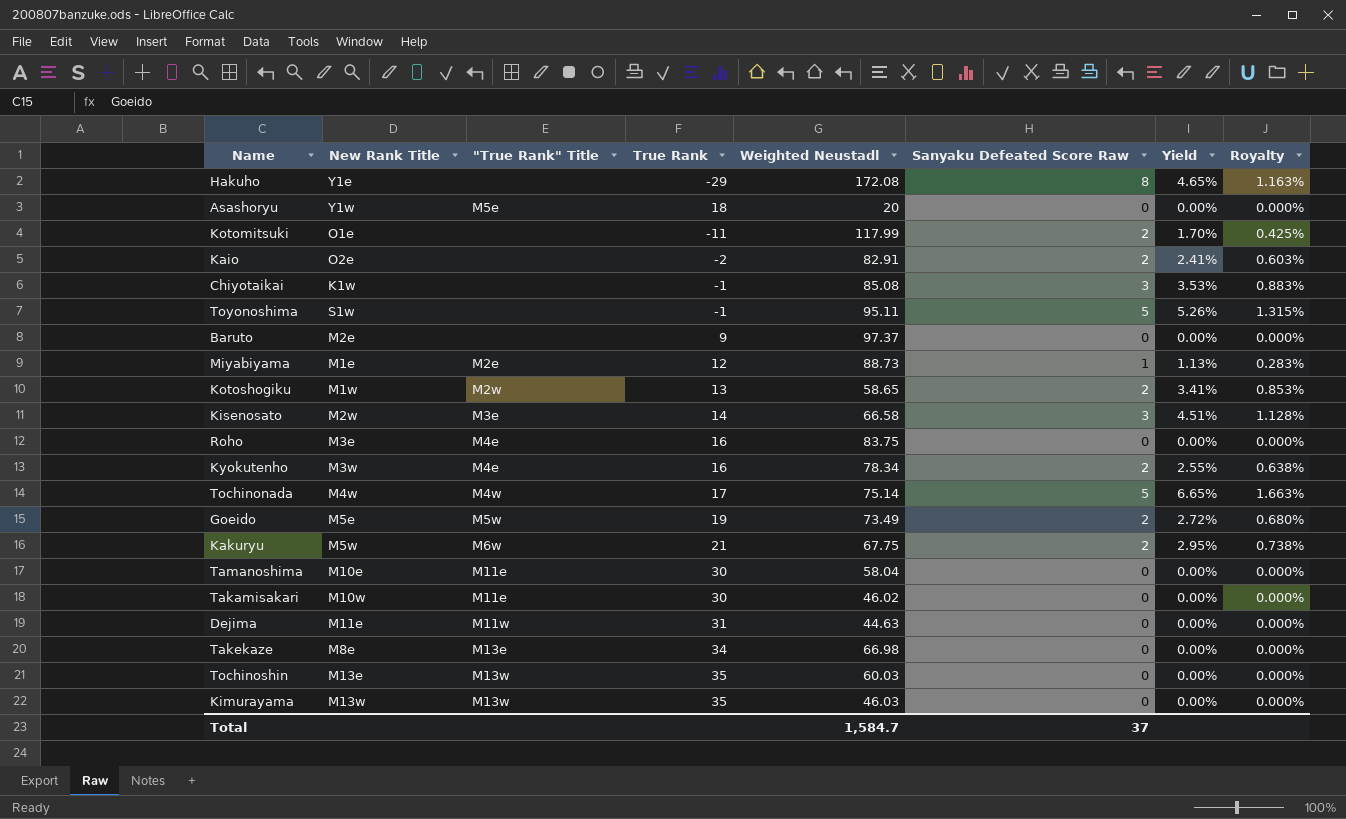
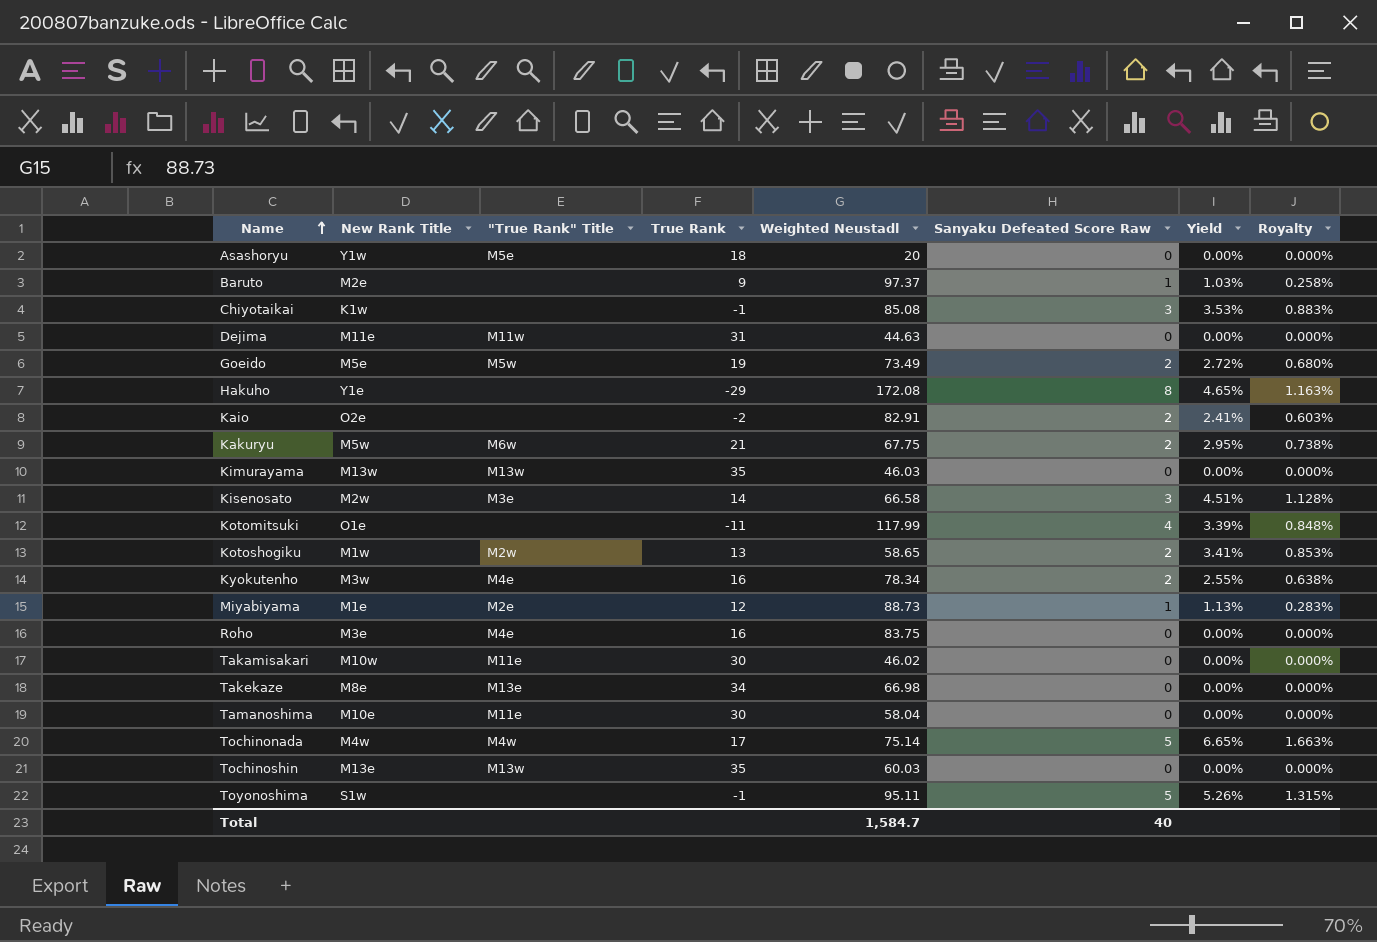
row order: none -> Name ascending
Baruto | Sanyaku Defeated Score Raw: 0 -> 1
Baruto | Yield: 0.00% -> 1.03%
Baruto | Royalty: 0.000% -> 0.258%
Kotomitsuki | Sanyaku Defeated Score Raw: 2 -> 4
Kotomitsuki | Yield: 1.70% -> 3.39%
Kotomitsuki | Royalty: 0.425% -> 0.848%
Total | Sanyaku Defeated Score Raw: 37 -> 40

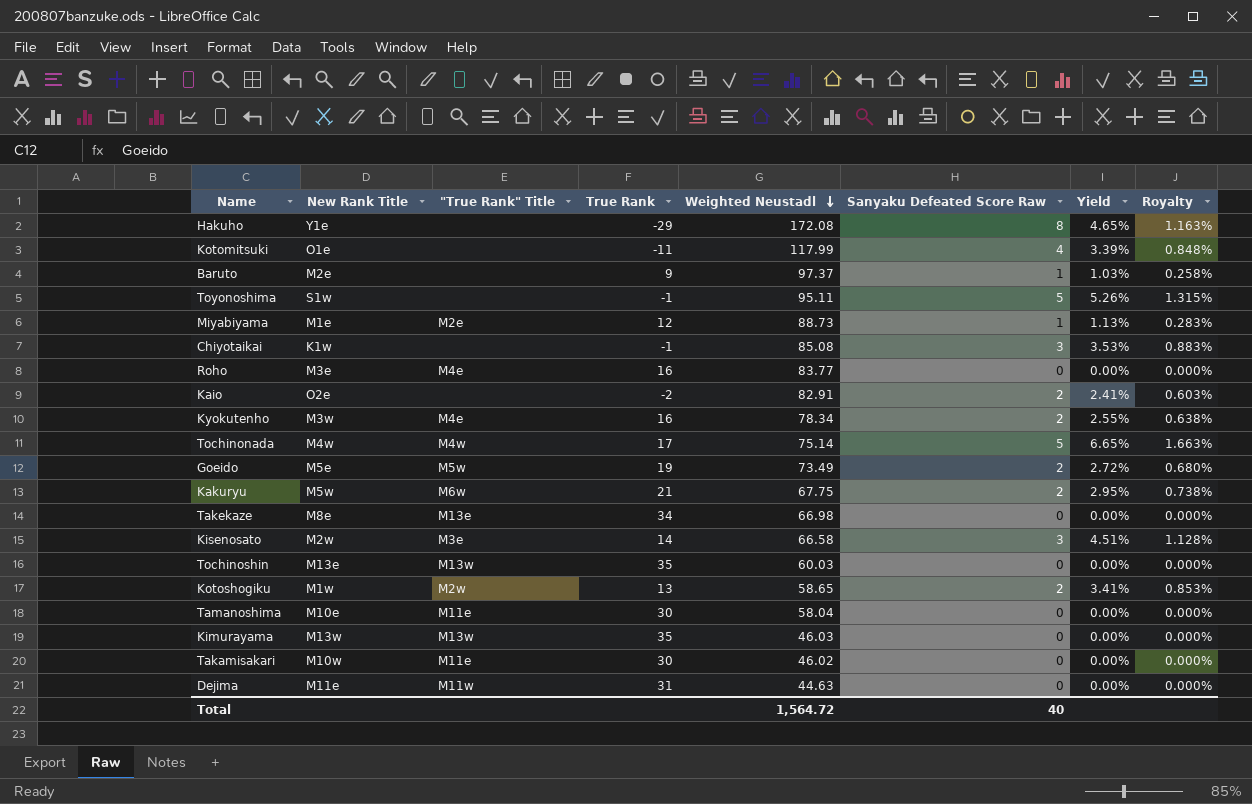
row order: Name ascending -> Weighted Neustadl descending
row Asashoryu: Y1w | M5e | 18 | 20 | 0 | 0.00% | 0.000% -> none
Roho | Weighted Neustadl: 83.75 -> 83.77
Total | Weighted Neustadl: 1,584.7 -> 1,564.72

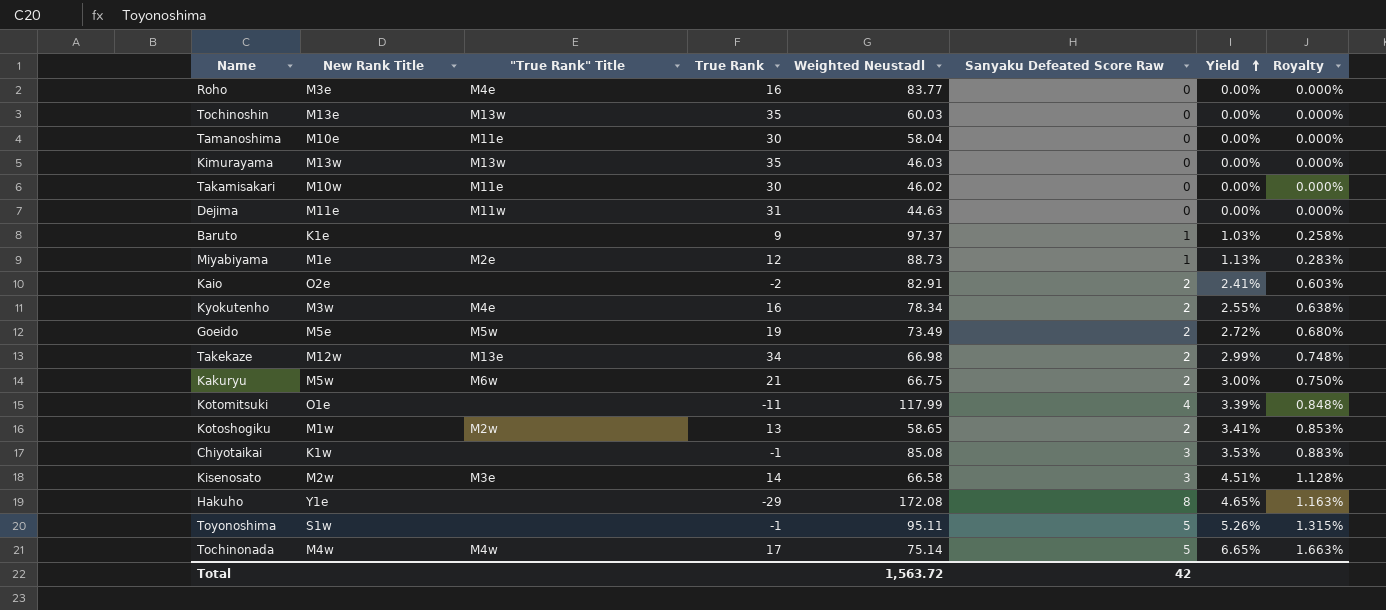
row order: Weighted Neustadl descending -> Yield ascending
Baruto | New Rank Title: M2e -> K1e
Takekaze | New Rank Title: M8e -> M12w
Takekaze | Sanyaku Defeated Score Raw: 0 -> 2
Takekaze | Yield: 0.00% -> 2.99%
Takekaze | Royalty: 0.000% -> 0.748%
Kakuryu | Weighted Neustadl: 67.75 -> 66.75
Kakuryu | Yield: 2.95% -> 3.00%
Kakuryu | Royalty: 0.738% -> 0.750%
Total | Weighted Neustadl: 1,564.72 -> 1,563.72
Total | Sanyaku Defeated Score Raw: 40 -> 42

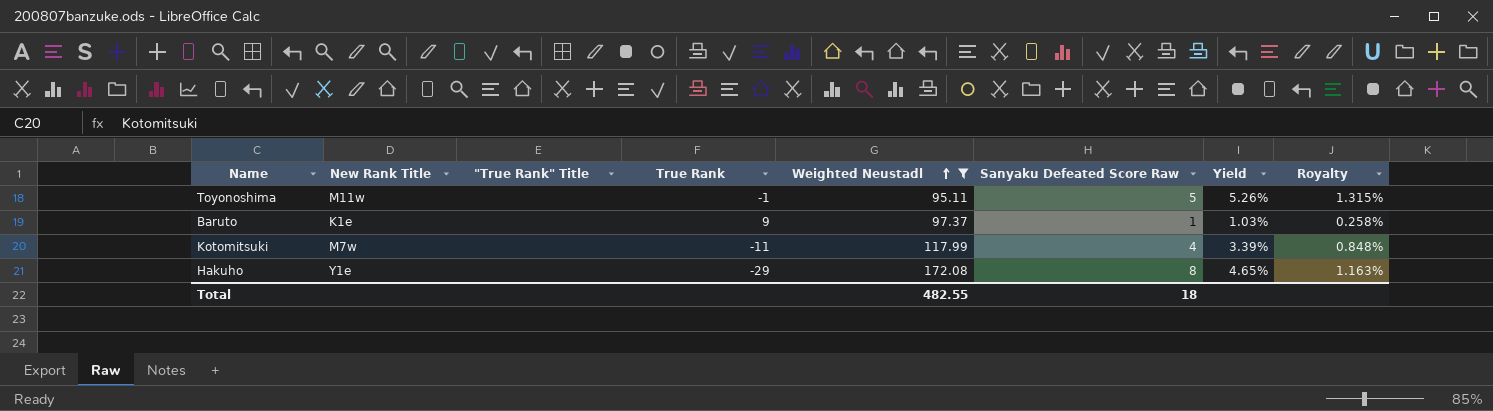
filter: none -> Weighted Neustadl >= 95.11
row order: Yield ascending -> Weighted Neustadl ascending
Toyonoshima | New Rank Title: S1w -> M11w
Kotomitsuki | New Rank Title: O1e -> M7w
Total | Weighted Neustadl: 1,563.72 -> 482.55
Total | Sanyaku Defeated Score Raw: 42 -> 18

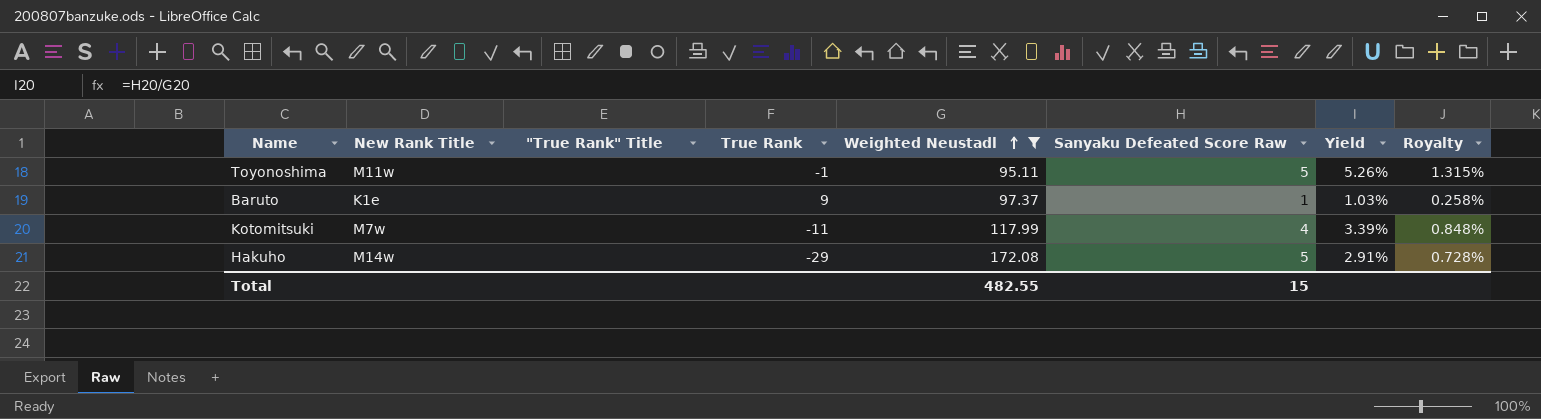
Hakuho | New Rank Title: Y1e -> M14w
Hakuho | Sanyaku Defeated Score Raw: 8 -> 5
Hakuho | Yield: 4.65% -> 2.91%
Hakuho | Royalty: 1.163% -> 0.728%
Total | Sanyaku Defeated Score Raw: 18 -> 15

